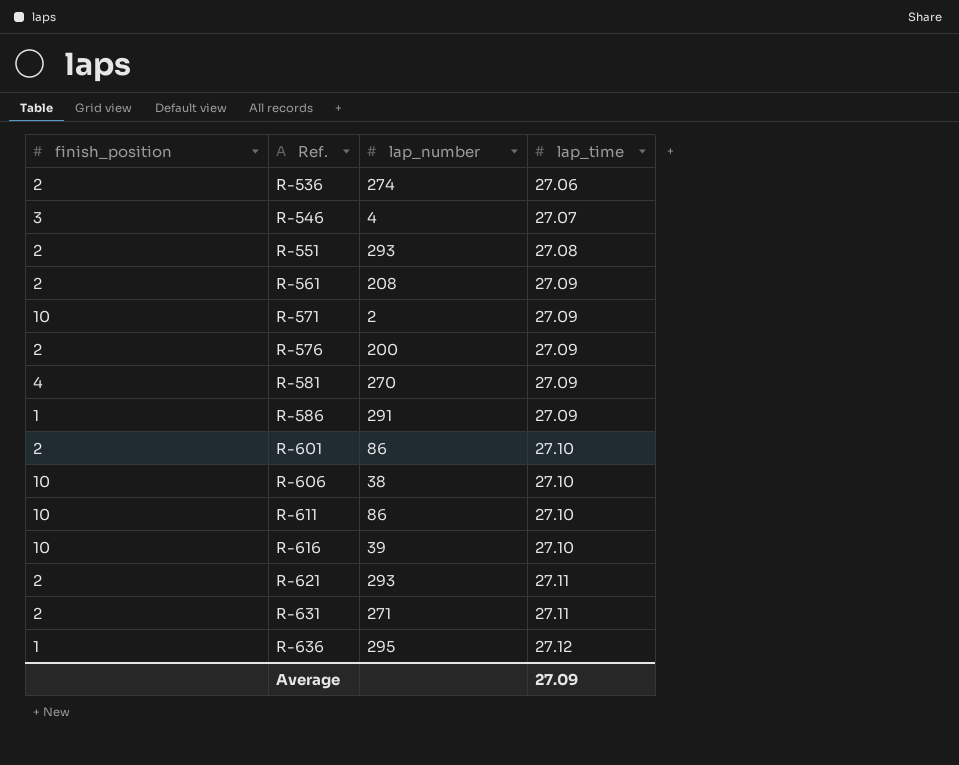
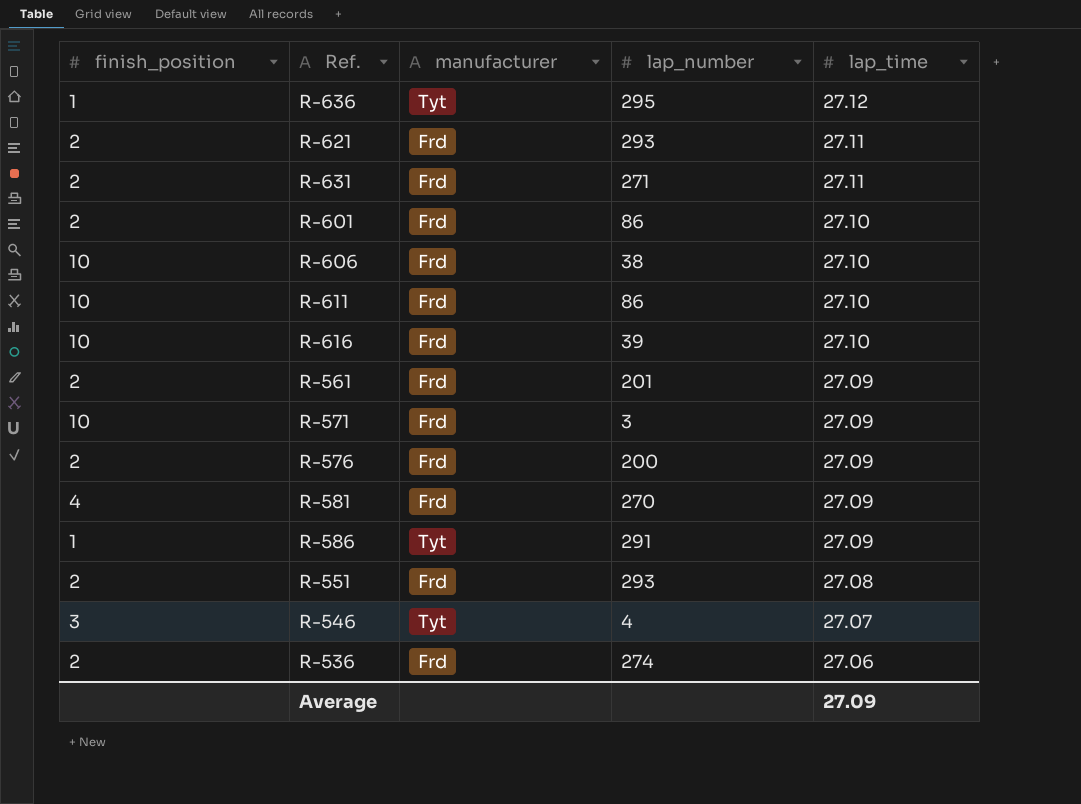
row order: Ref. ascending -> lap_time descending
column manufacturer | position: none -> 3
R-561 | lap_number: 208 -> 201
R-571 | lap_number: 2 -> 3

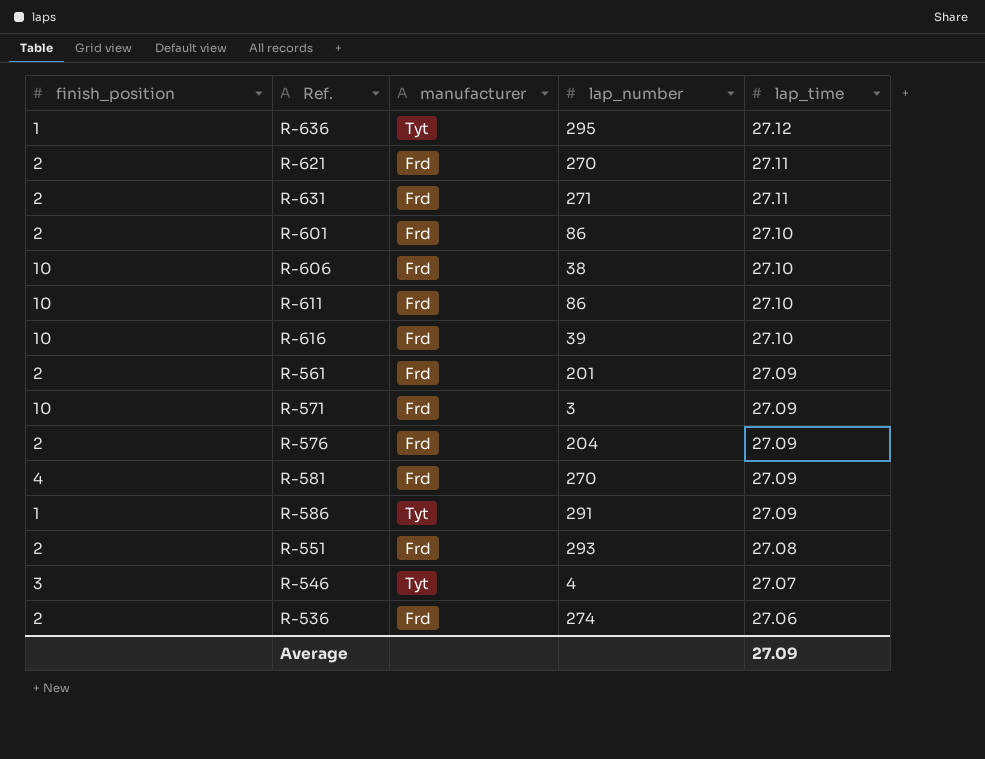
R-621 | lap_number: 293 -> 270
R-576 | lap_number: 200 -> 204

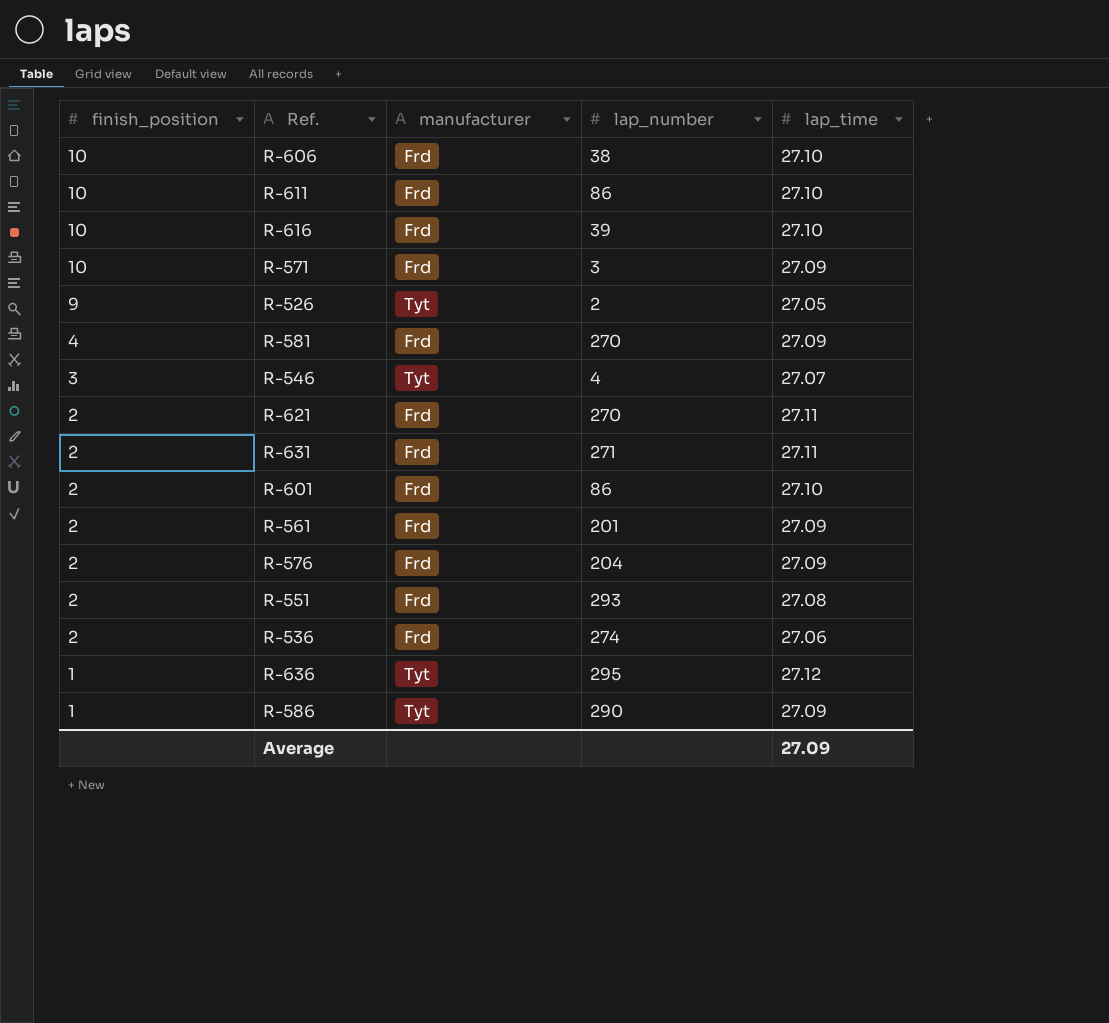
row order: lap_time descending -> finish_position descending
row R-526: none -> 9 | Tyt | 2 | 27.05
R-586 | lap_number: 291 -> 290

